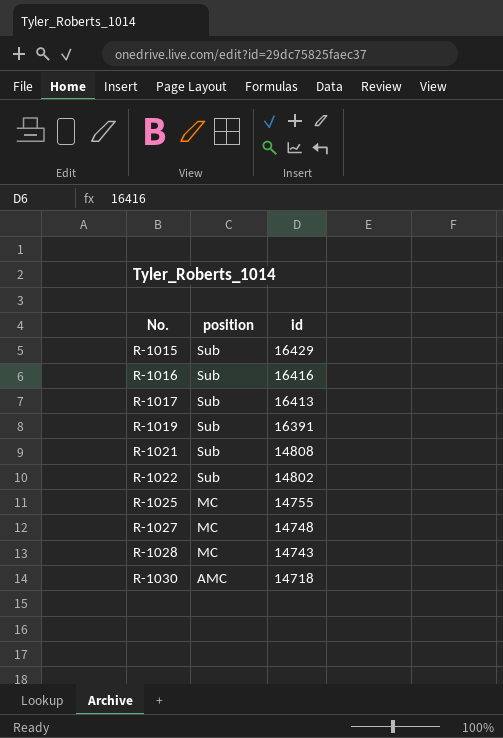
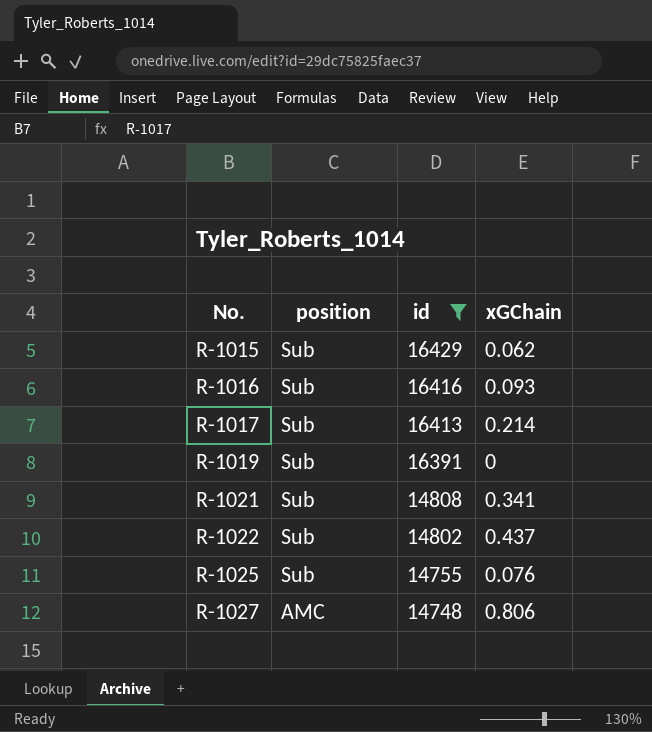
filter: none -> id >= 14748
column xGChain | position: none -> 4
R-1025 | position: MC -> Sub
R-1027 | position: MC -> AMC

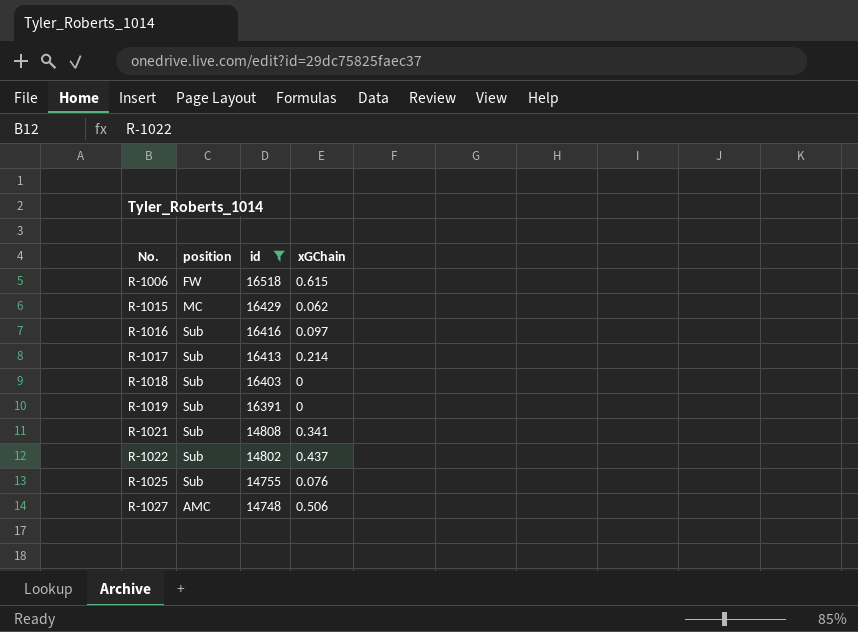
row R-1006: none -> FW | 16518 | 0.615
R-1015 | position: Sub -> MC
R-1016 | xGChain: 0.093 -> 0.097
row R-1018: none -> Sub | 16403 | 0
R-1027 | xGChain: 0.806 -> 0.506

